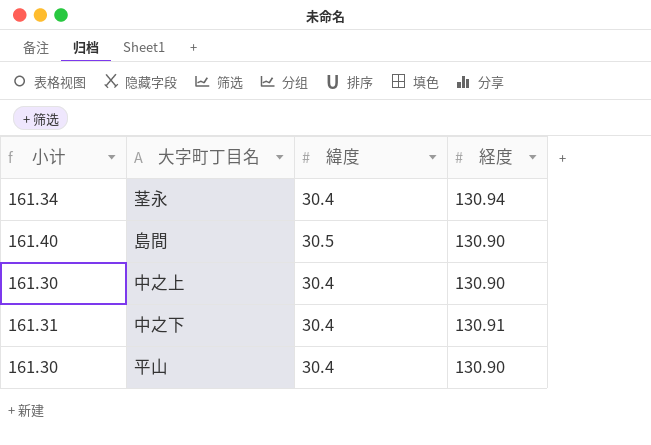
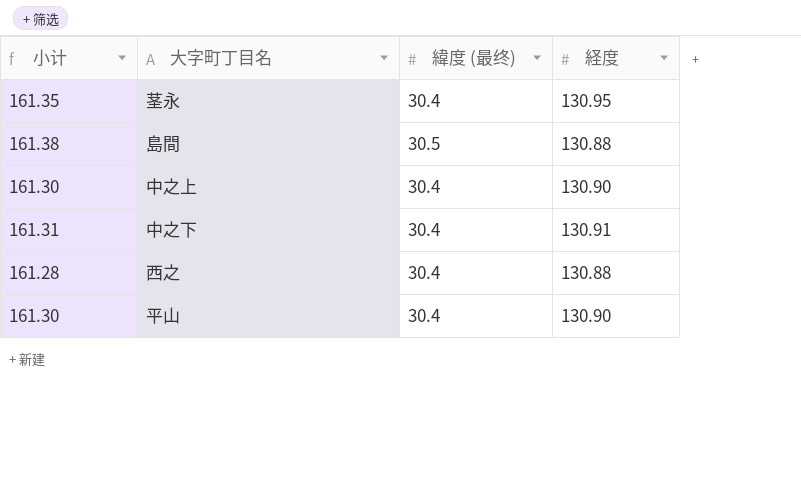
column name: 緯度 -> 緯度 (最终)
茎永 | 小计: 161.34 -> 161.35
茎永 | 経度: 130.94 -> 130.95
島間 | 小计: 161.40 -> 161.38
島間 | 経度: 130.90 -> 130.88
row 西之: none -> 161.28 | 30.4 | 130.88

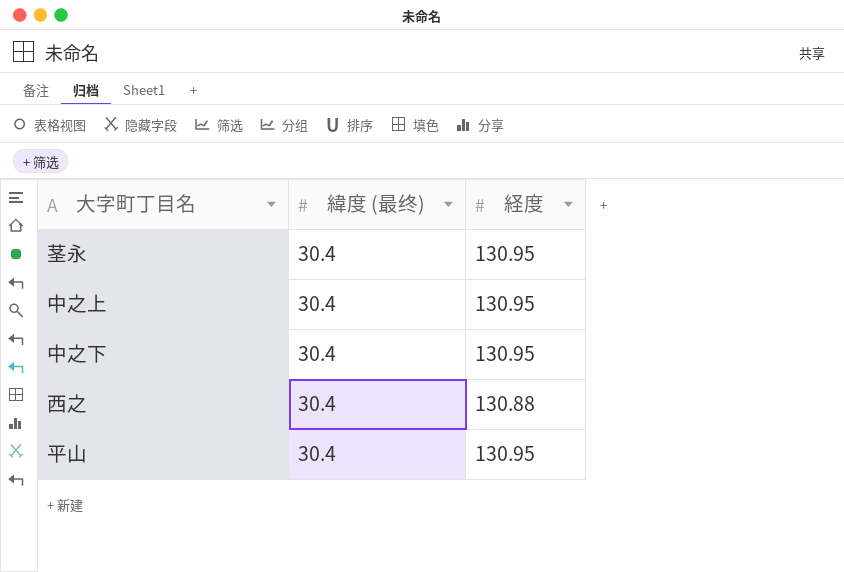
column 小计 | formula: [緯度 (最终)] + [経度] -> none
row 島間: 161.38 | 30.5 | 130.88 -> none
中之上 | 経度: 130.90 -> 130.95
中之下 | 経度: 130.91 -> 130.95
平山 | 経度: 130.90 -> 130.95

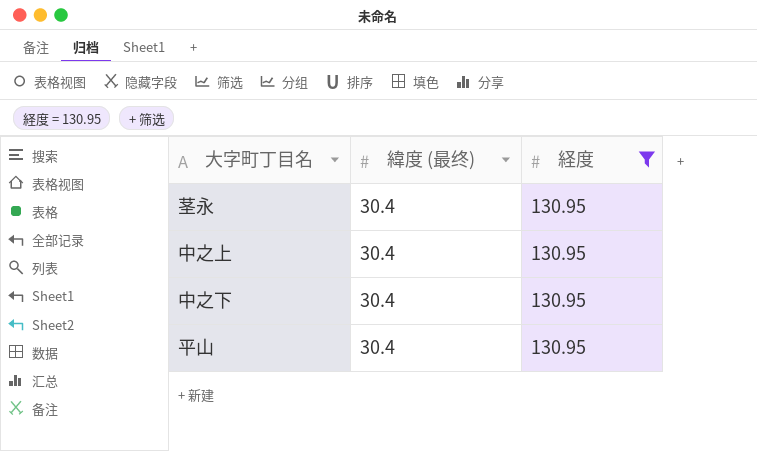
filter: none -> 経度 = 130.95

